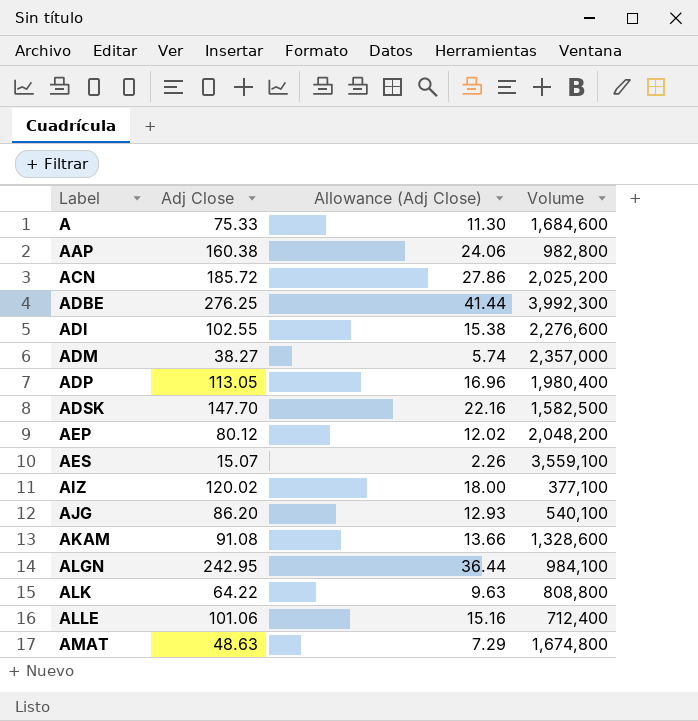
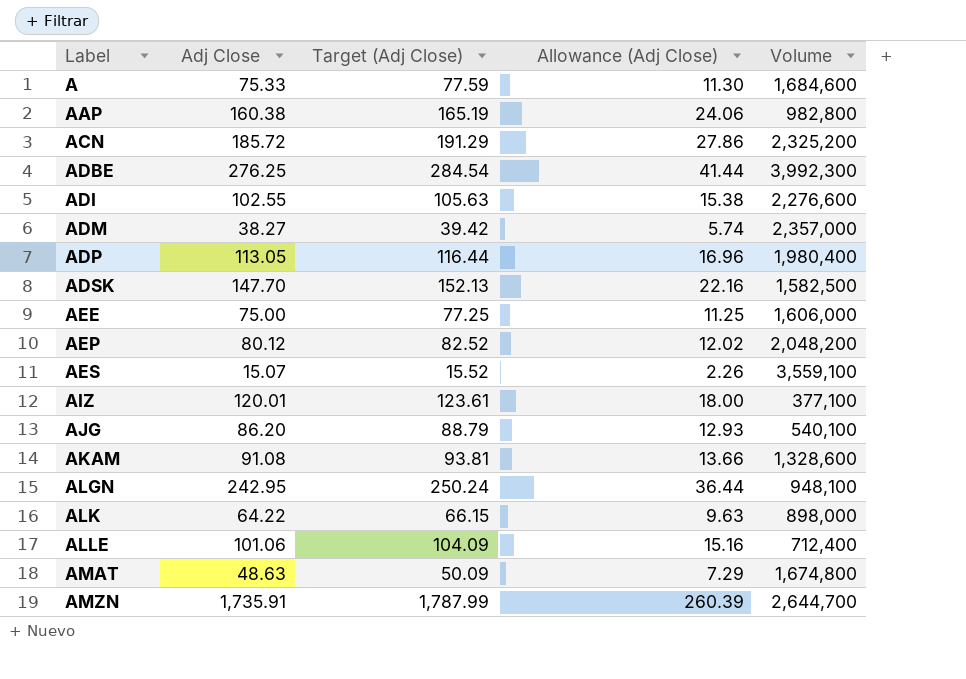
column Target (Adj Close) | formula: none -> [Adj Close] * 1.03
ACN | Volume: 2,025,200 -> 2,325,200
row AEE: none -> 75.00 | 77.25 | 11.25 | 1,606,000
AIZ | Adj Close: 120.02 -> 120.01
ALGN | Volume: 984,100 -> 948,100
ALK | Volume: 808,800 -> 898,000
row AMZN: none -> 1,735.91 | 1,787.99 | 260.39 | 2,644,700

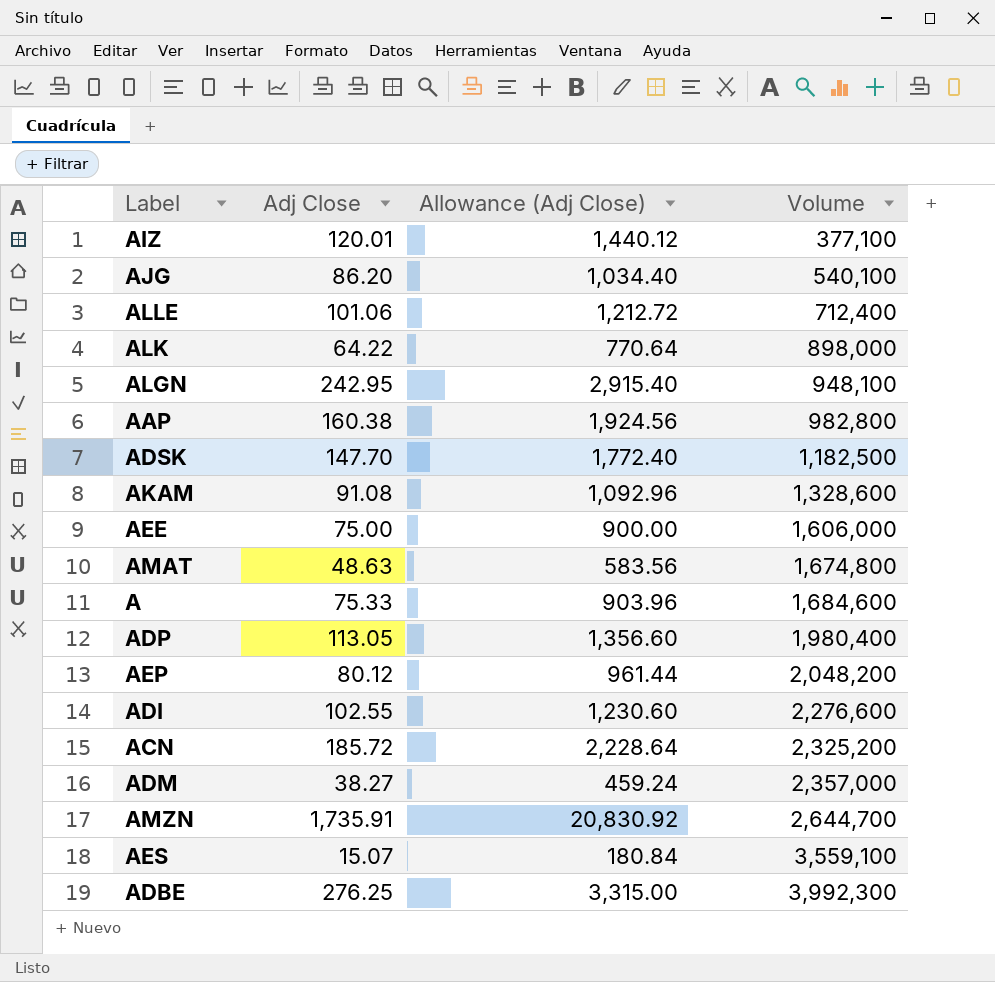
row order: Label ascending -> Volume ascending
column Target (Adj Close) | formula: [Adj Close] * 1.03 -> none
column Allowance (Adj Close) | formula: [Adj Close] * 0.15 -> [Adj Close] * 12
ADSK | Volume: 1,582,500 -> 1,182,500

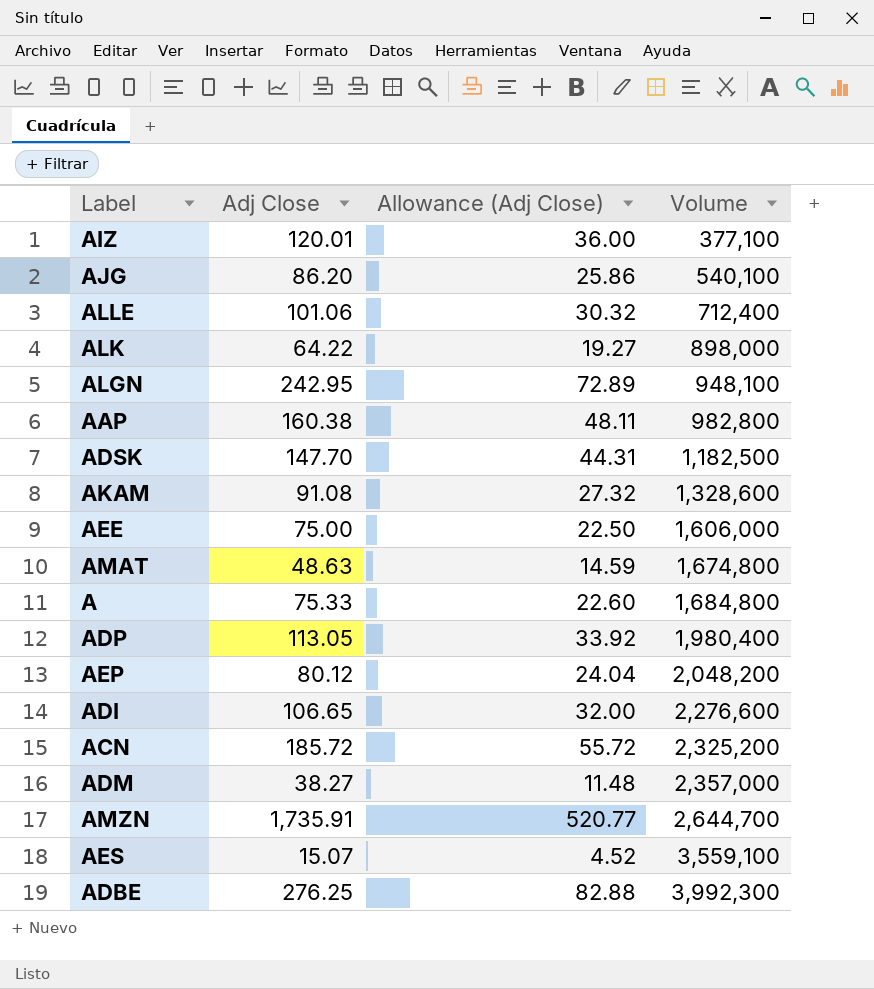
column Allowance (Adj Close) | formula: [Adj Close] * 12 -> [Adj Close] * 0.3
A | Volume: 1,684,600 -> 1,684,800
ADI | Adj Close: 102.55 -> 106.65

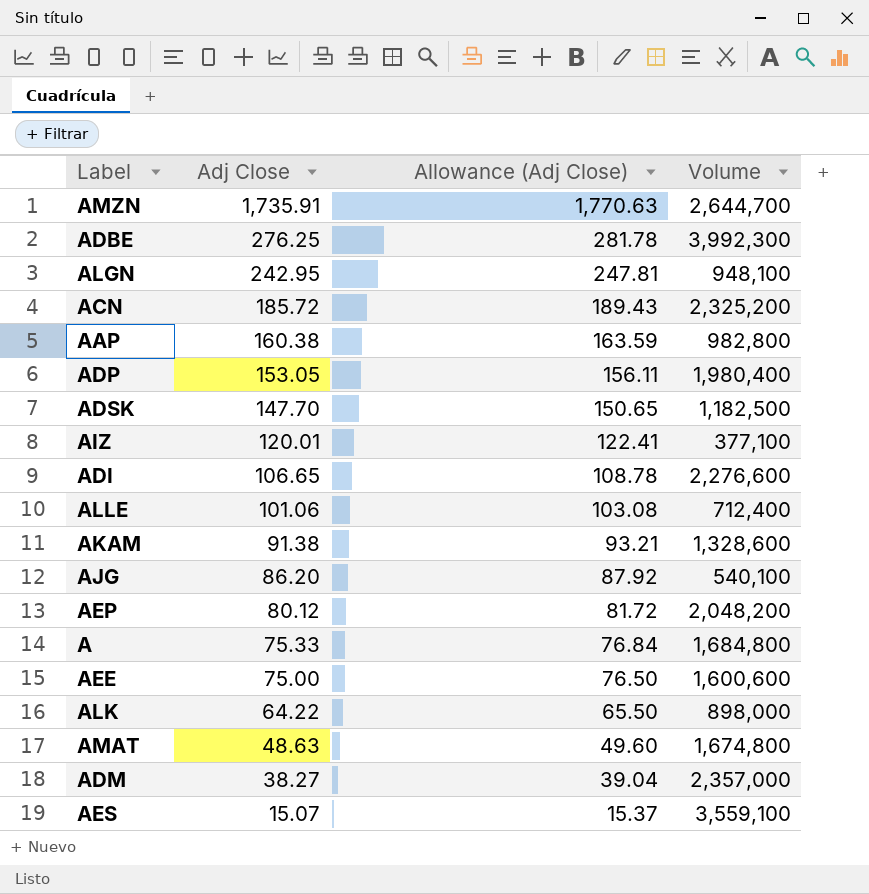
row order: Volume ascending -> Adj Close descending
column Allowance (Adj Close) | formula: [Adj Close] * 0.3 -> [Adj Close] * 1.02
ADP | Adj Close: 113.05 -> 153.05
AKAM | Adj Close: 91.08 -> 91.38
AEE | Volume: 1,606,000 -> 1,600,600

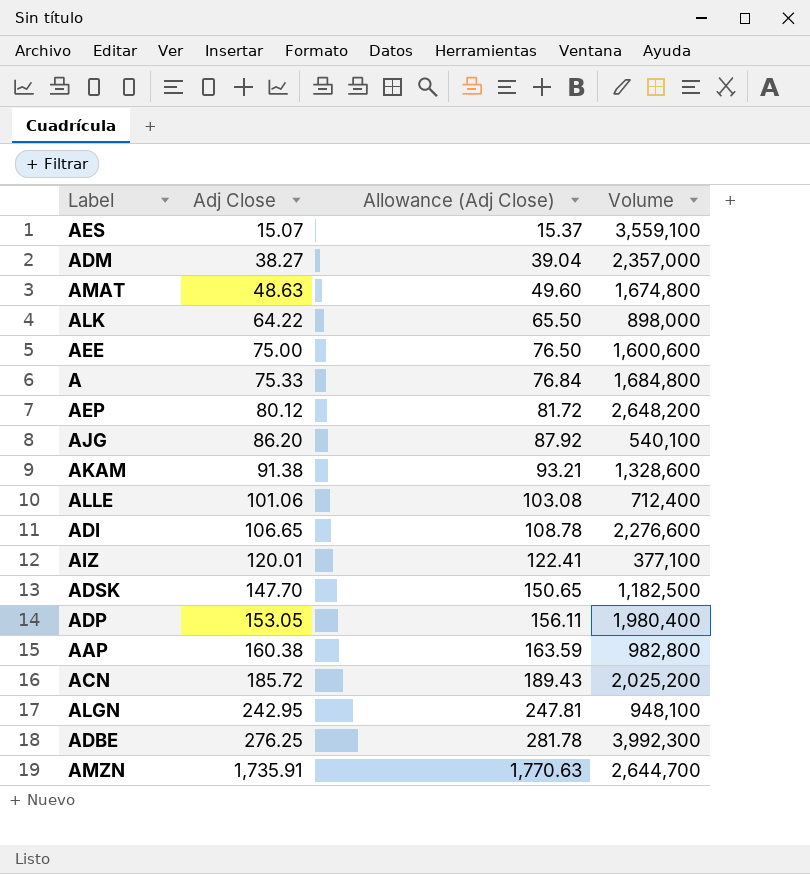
row order: Adj Close descending -> Adj Close ascending
AEP | Volume: 2,048,200 -> 2,648,200
ACN | Volume: 2,325,200 -> 2,025,200

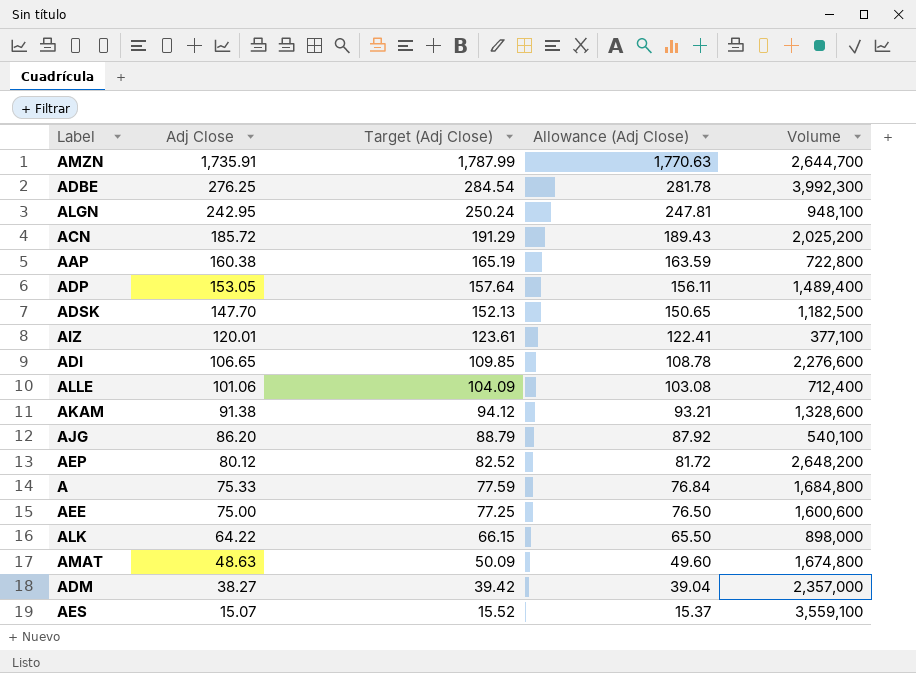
row order: Adj Close ascending -> Adj Close descending
column Target (Adj Close) | formula: none -> [Adj Close] * 1.03
AAP | Volume: 982,800 -> 722,800
ADP | Volume: 1,980,400 -> 1,489,400

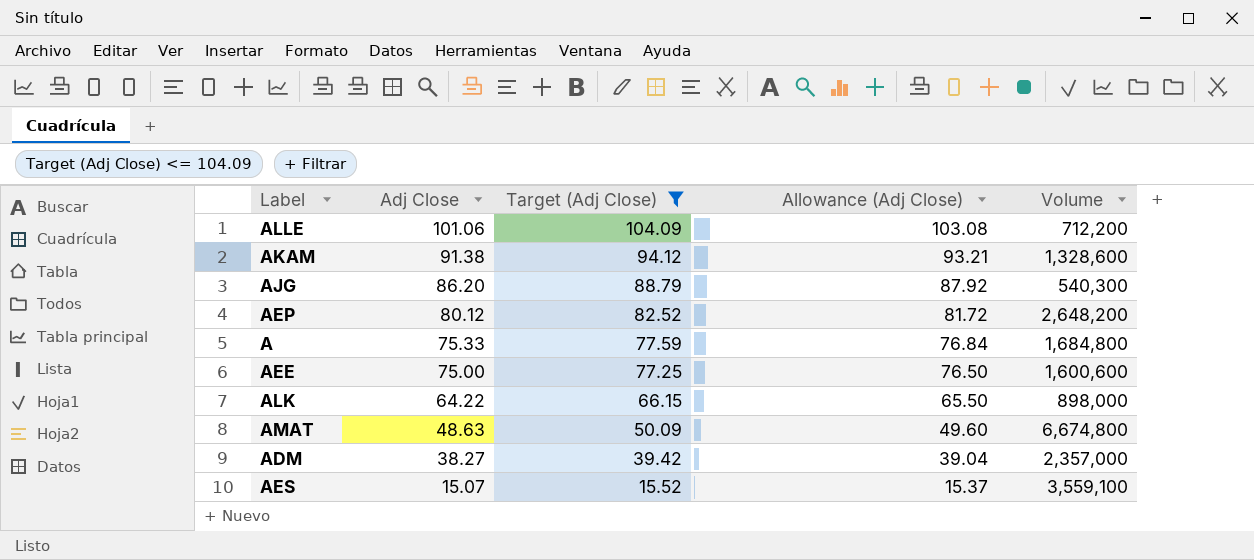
filter: none -> Target (Adj Close) <= 104.09
ALLE | Volume: 712,400 -> 712,200
AJG | Volume: 540,100 -> 540,300
AMAT | Volume: 1,674,800 -> 6,674,800

